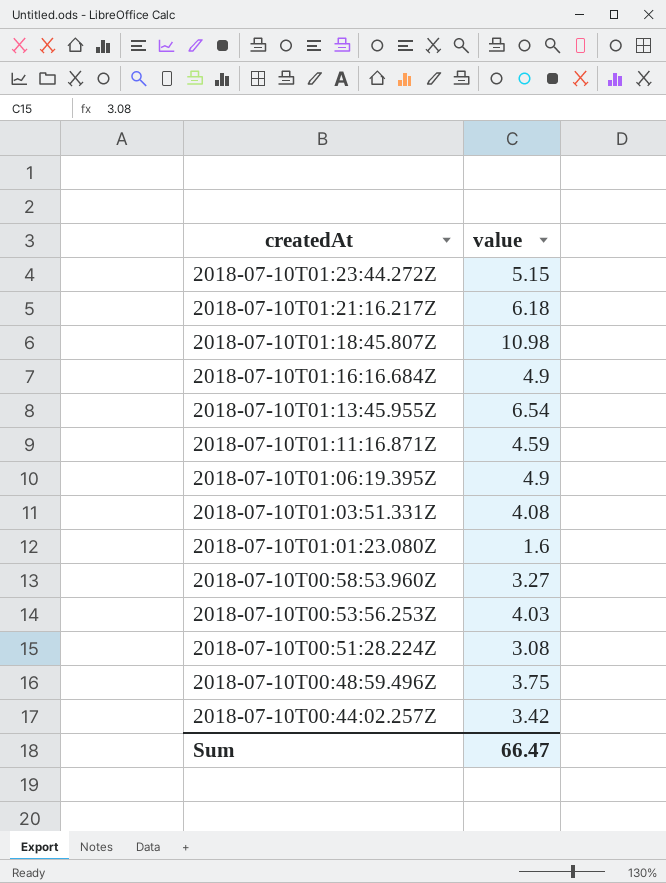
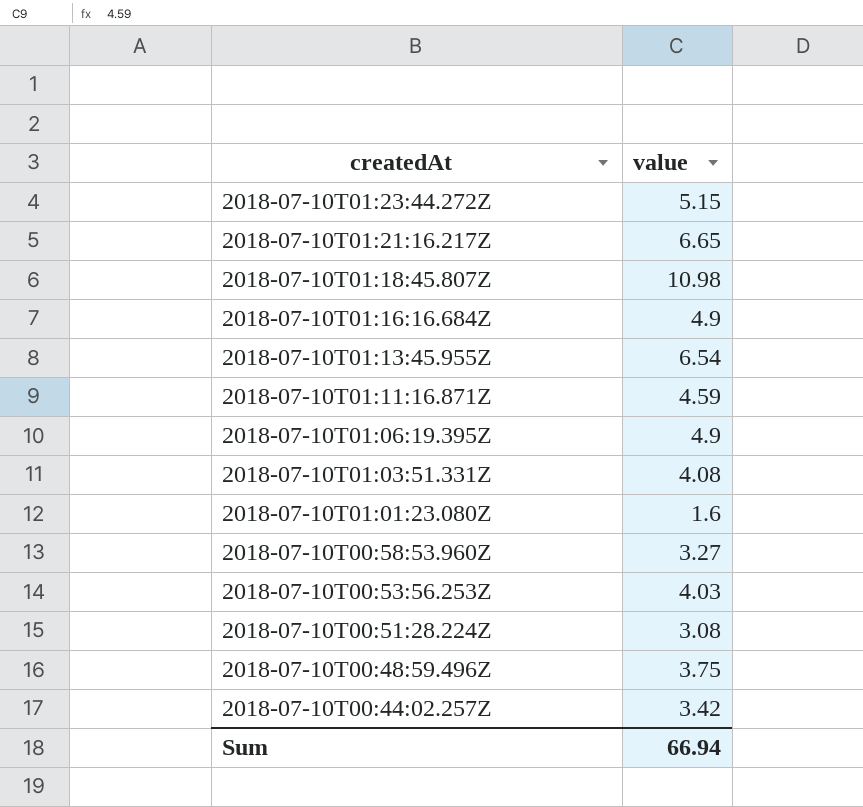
2018-07-10T01:21:16.217Z | value: 6.18 -> 6.65
Sum | value: 66.47 -> 66.94

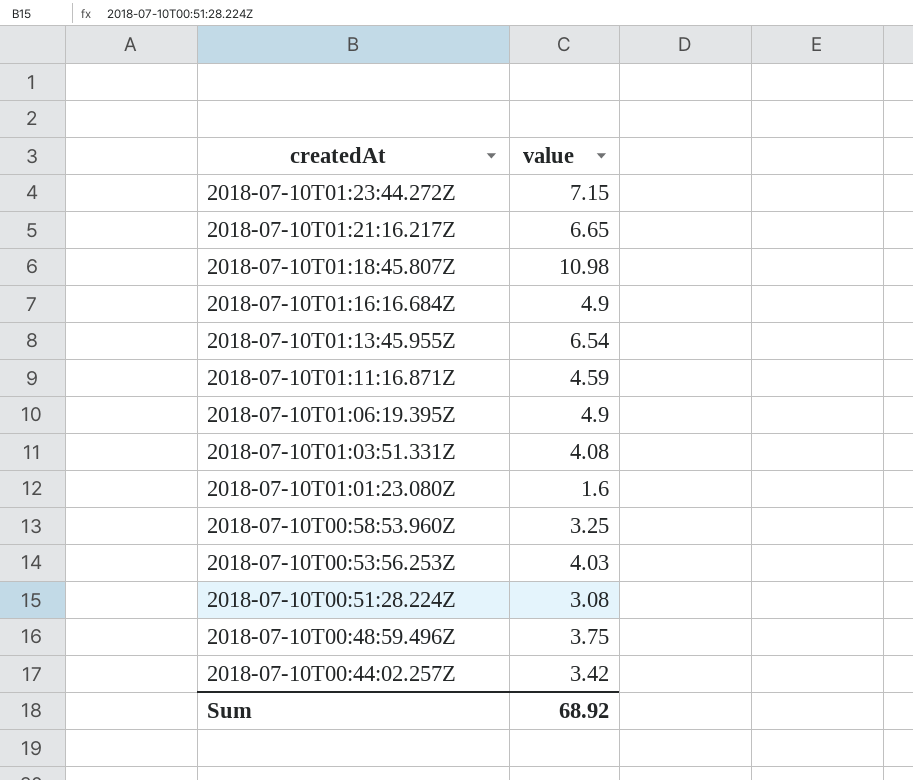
2018-07-10T01:23:44.272Z | value: 5.15 -> 7.15
2018-07-10T00:58:53.960Z | value: 3.27 -> 3.25
Sum | value: 66.94 -> 68.92

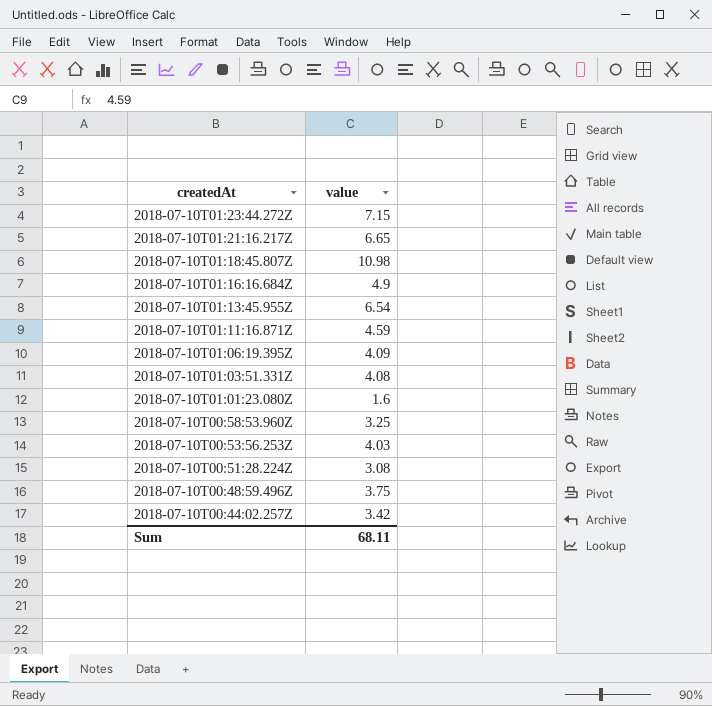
2018-07-10T01:06:19.395Z | value: 4.9 -> 4.09
Sum | value: 68.92 -> 68.11

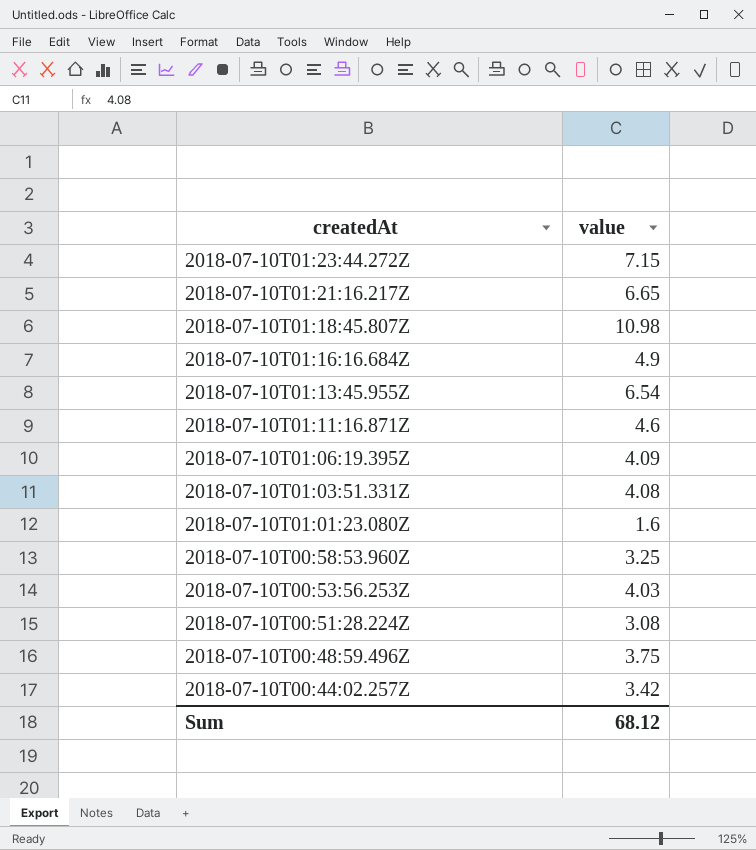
2018-07-10T01:11:16.871Z | value: 4.59 -> 4.6
Sum | value: 68.11 -> 68.12

